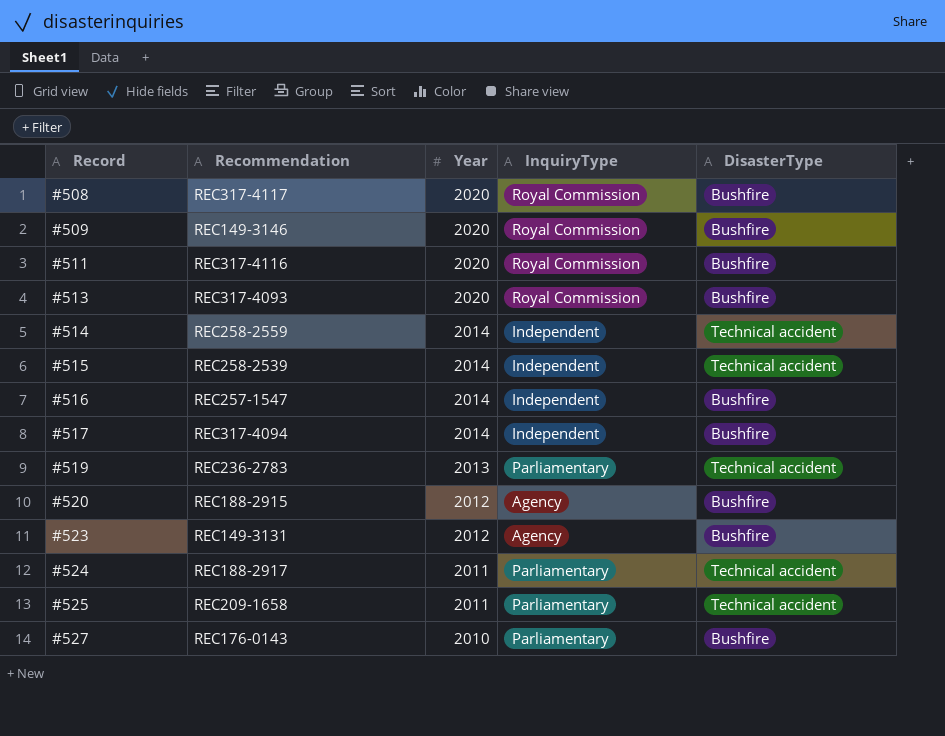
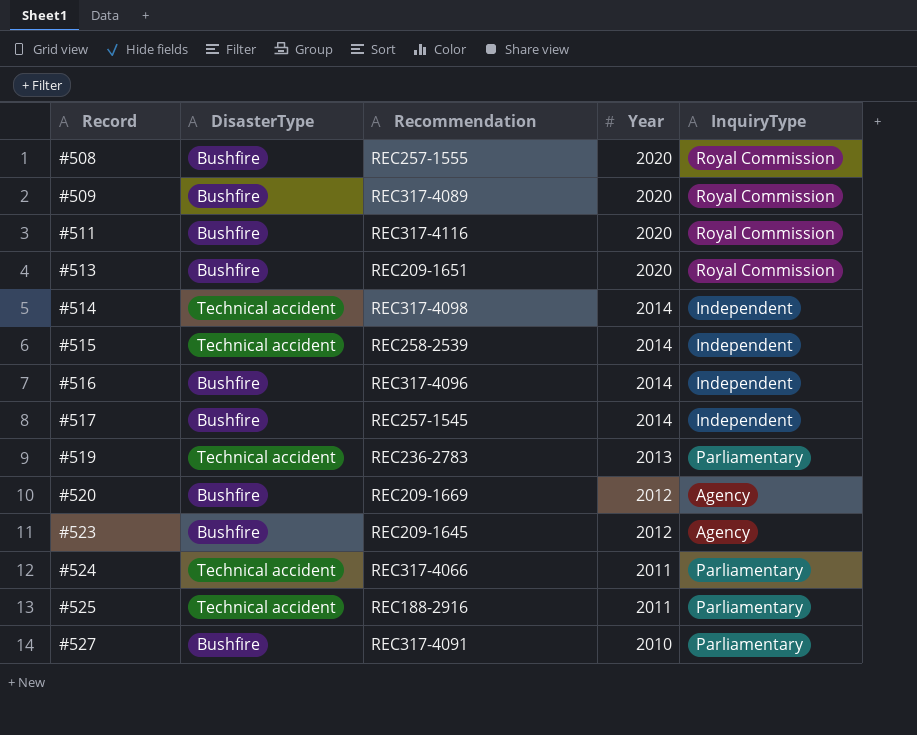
column DisasterType | position: 5 -> 2
#508 | Recommendation: REC317-4117 -> REC257-1555
#509 | Recommendation: REC149-3146 -> REC317-4089
#513 | Recommendation: REC317-4093 -> REC209-1651
#514 | Recommendation: REC258-2559 -> REC317-4098
#516 | Recommendation: REC257-1547 -> REC317-4096
#517 | Recommendation: REC317-4094 -> REC257-1545
#520 | Recommendation: REC188-2915 -> REC209-1669
#523 | Recommendation: REC149-3131 -> REC209-1645
#524 | Recommendation: REC188-2917 -> REC317-4066
#525 | Recommendation: REC209-1658 -> REC188-2916
#527 | Recommendation: REC176-0143 -> REC317-4091

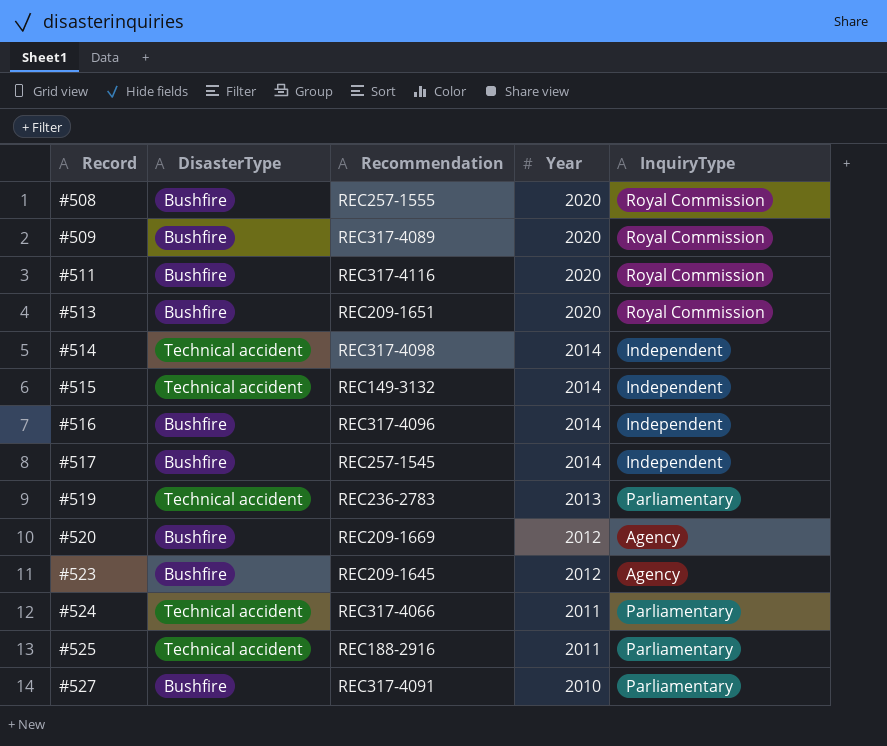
#515 | Recommendation: REC258-2539 -> REC149-3132

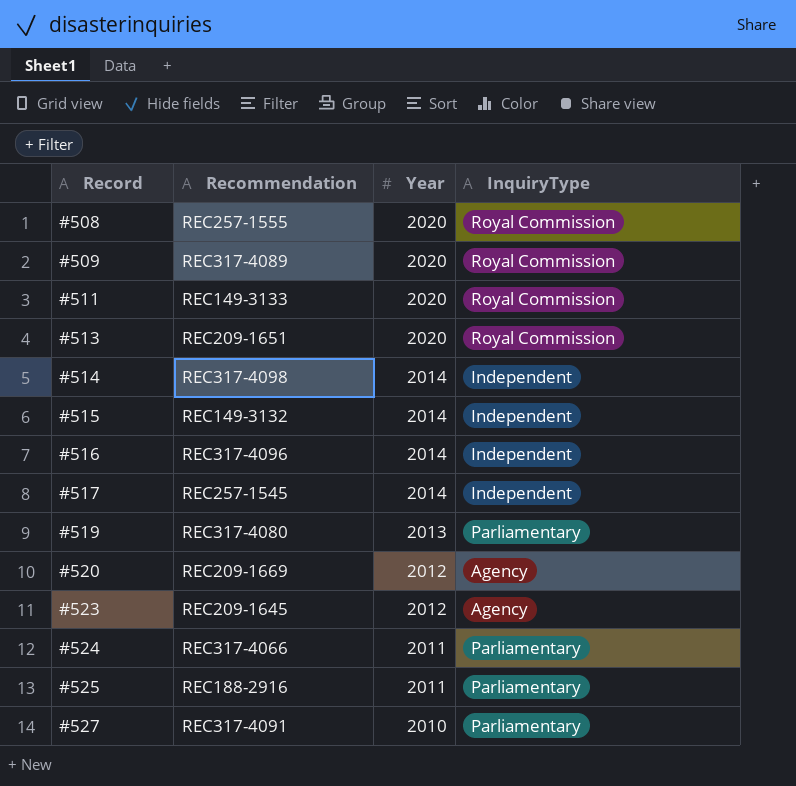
column DisasterType | position: 2 -> none
#511 | Recommendation: REC317-4116 -> REC149-3133
#519 | Recommendation: REC236-2783 -> REC317-4080

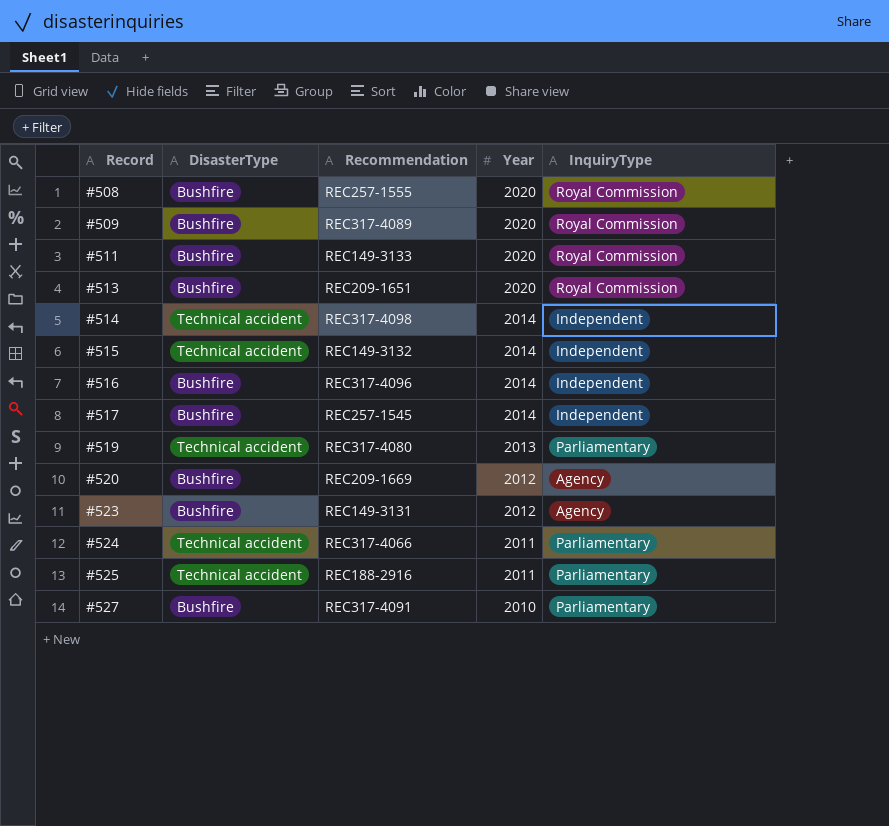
column DisasterType | position: none -> 2
#523 | Recommendation: REC209-1645 -> REC149-3131

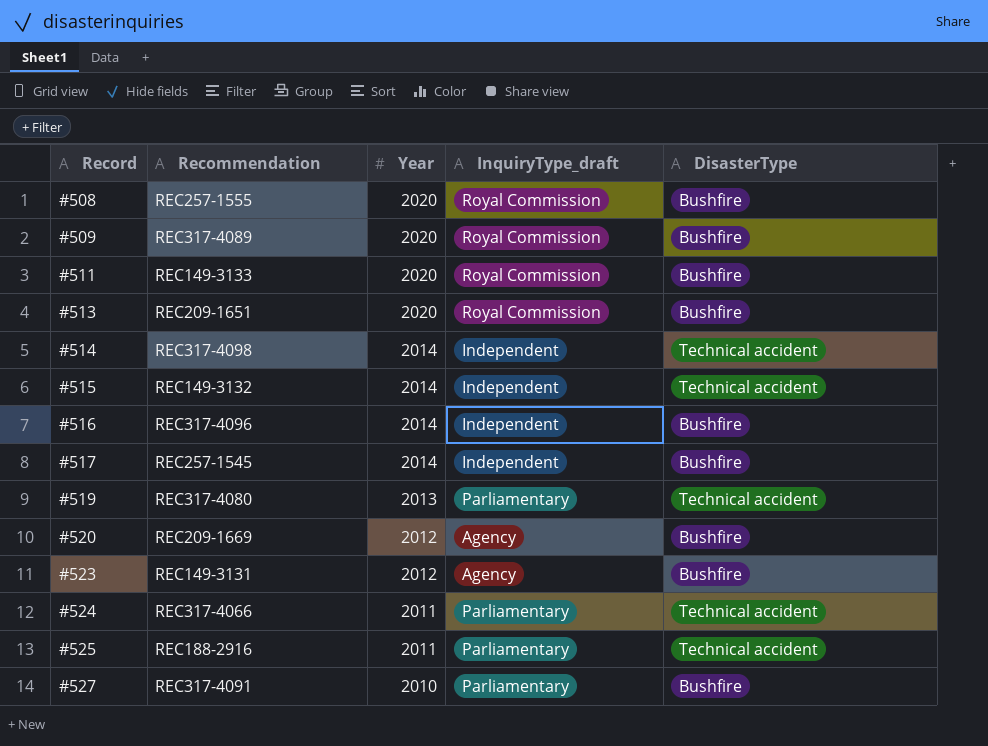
column name: InquiryType -> InquiryType_draft
column DisasterType | position: 2 -> 5

